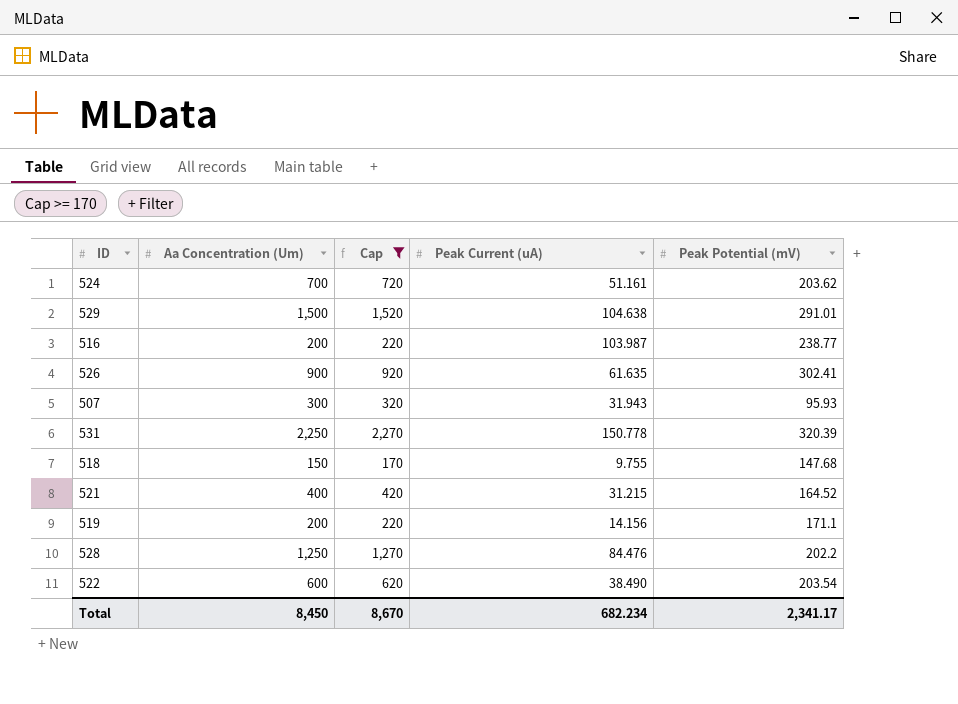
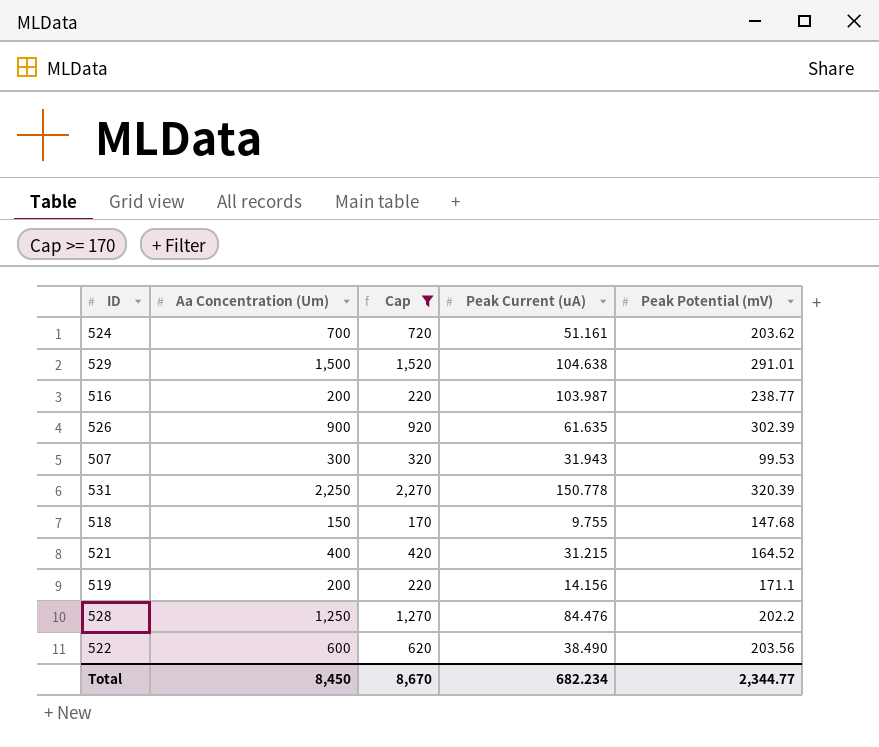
526 | Peak Potential (mV): 302.41 -> 302.39
507 | Peak Potential (mV): 95.93 -> 99.53
522 | Peak Potential (mV): 203.54 -> 203.56
Total | Peak Potential (mV): 2,341.17 -> 2,344.77

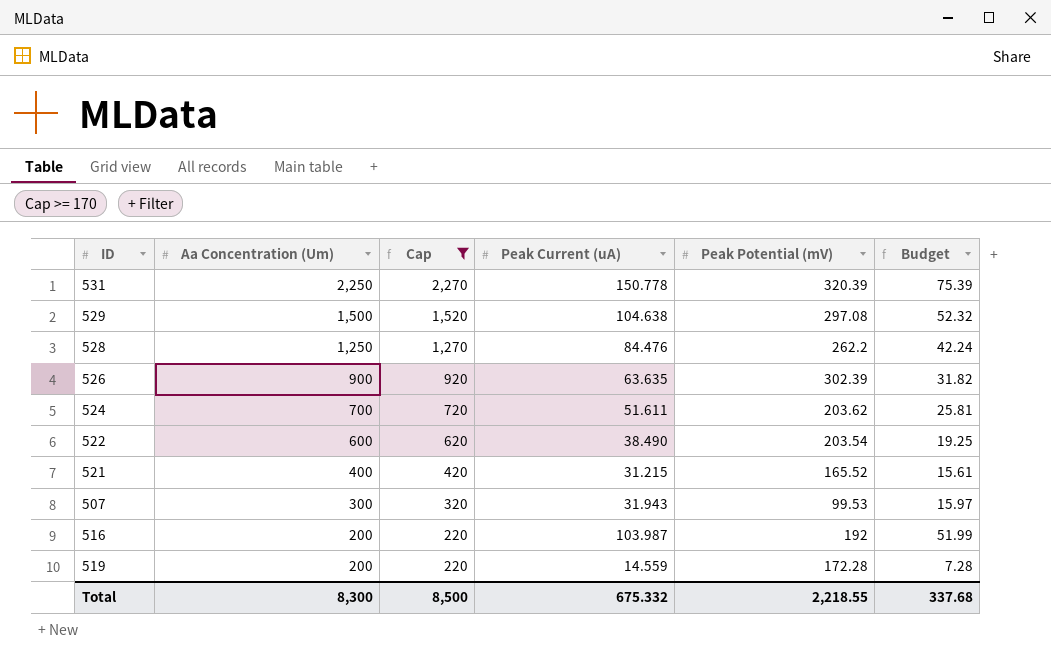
row order: none -> Aa Concentration (Um) descending
column Budget | formula: none -> [Peak Current (uA)] * 0.5
row 518: 150 | 170 | 9.755 | 147.68 -> none
529 | Peak Potential (mV): 291.01 -> 297.08
528 | Peak Potential (mV): 202.2 -> 262.2
526 | Peak Current (uA): 61.635 -> 63.635
524 | Peak Current (uA): 51.161 -> 51.611
522 | Peak Potential (mV): 203.56 -> 203.54
521 | Peak Potential (mV): 164.52 -> 165.52
516 | Peak Potential (mV): 238.77 -> 192
519 | Peak Current (uA): 14.156 -> 14.559
519 | Peak Potential (mV): 171.1 -> 172.28
Total | Aa Concentration (Um): 8,450 -> 8,300
Total | Cap: 8,670 -> 8,500
Total | Peak Current (uA): 682.234 -> 675.332
Total | Peak Potential (mV): 2,344.77 -> 2,218.55

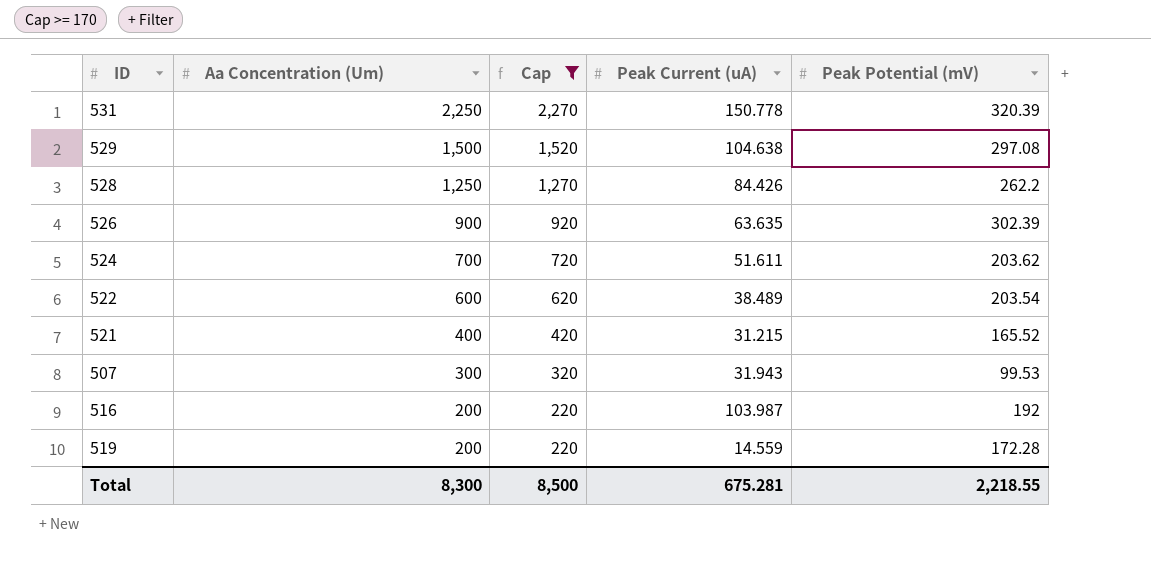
column Budget | formula: [Peak Current (uA)] * 0.5 -> none
528 | Peak Current (uA): 84.476 -> 84.426
522 | Peak Current (uA): 38.490 -> 38.489
Total | Peak Current (uA): 675.332 -> 675.281

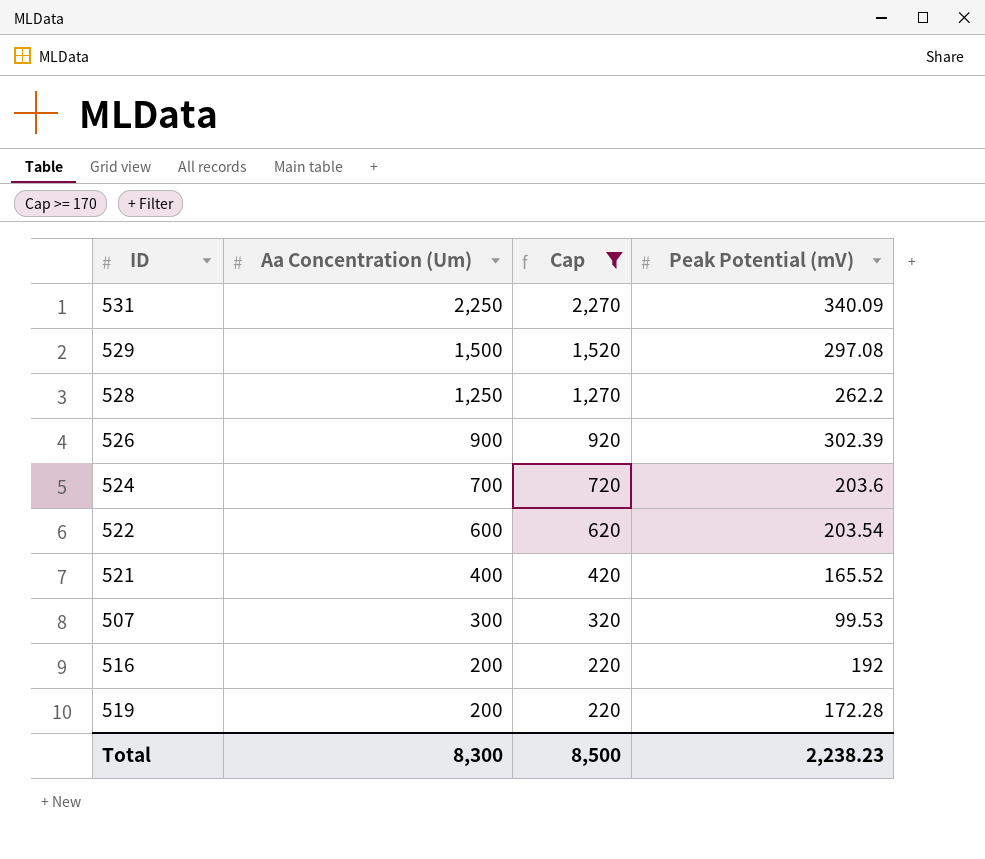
column Peak Current (uA) | position: 4 -> none
531 | Peak Potential (mV): 320.39 -> 340.09
524 | Peak Potential (mV): 203.62 -> 203.6
Total | Peak Potential (mV): 2,218.55 -> 2,238.23

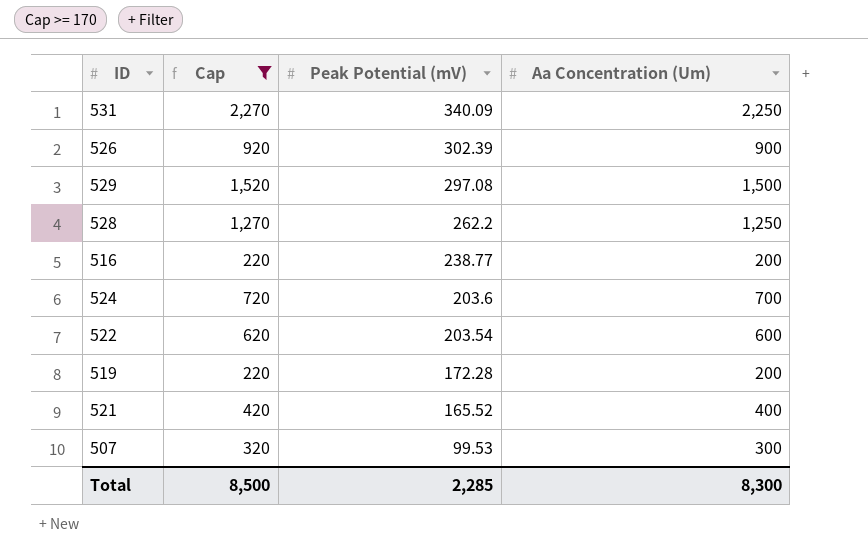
row order: Aa Concentration (Um) descending -> Peak Potential (mV) descending
column Aa Concentration (Um) | position: 2 -> 4
516 | Peak Potential (mV): 192 -> 238.77
Total | Peak Potential (mV): 2,238.23 -> 2,285

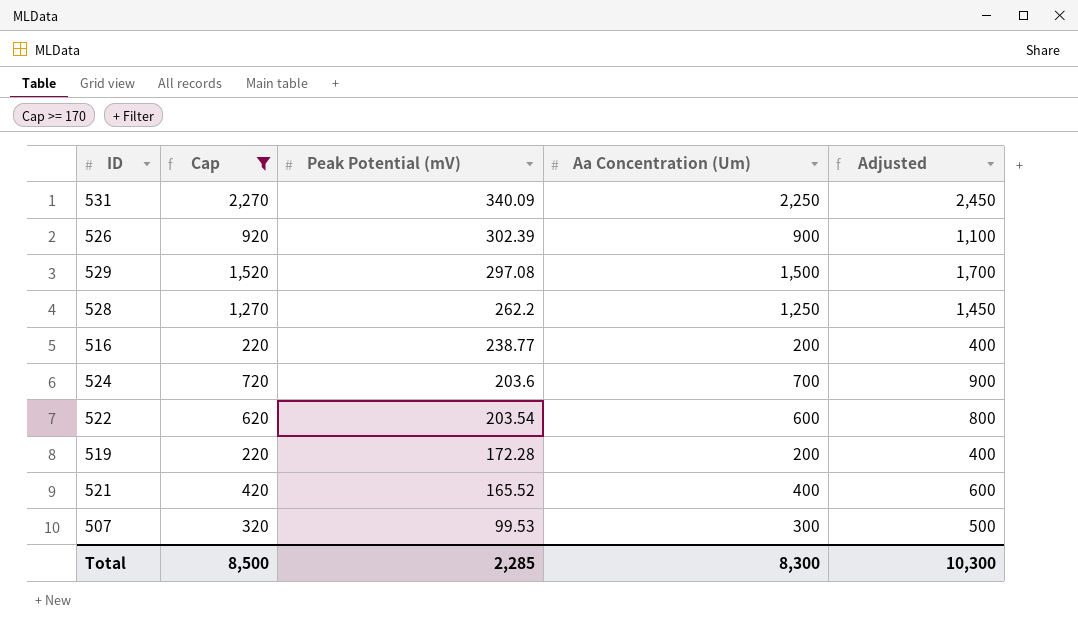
column Adjusted | formula: none -> [Aa Concentration (Um)] + 200

